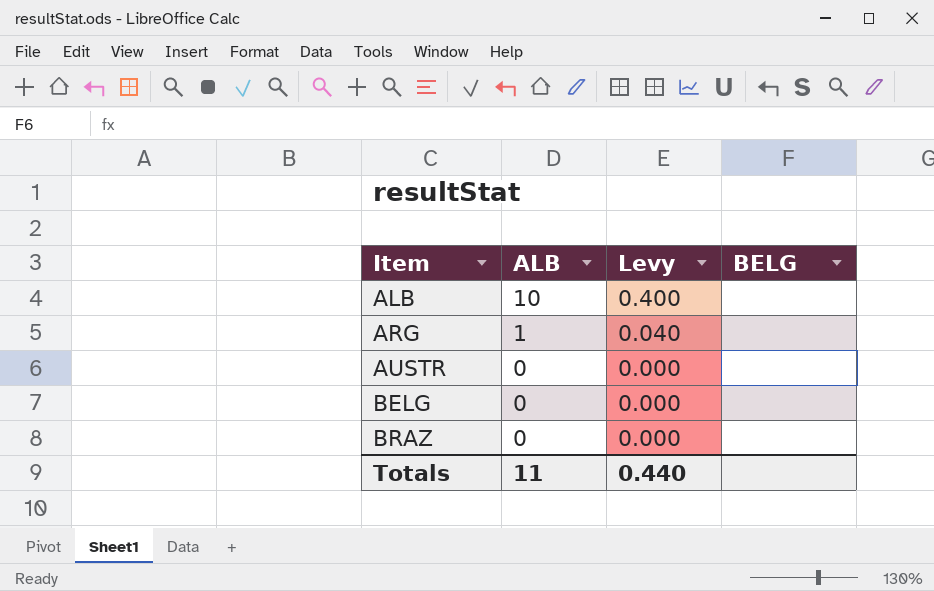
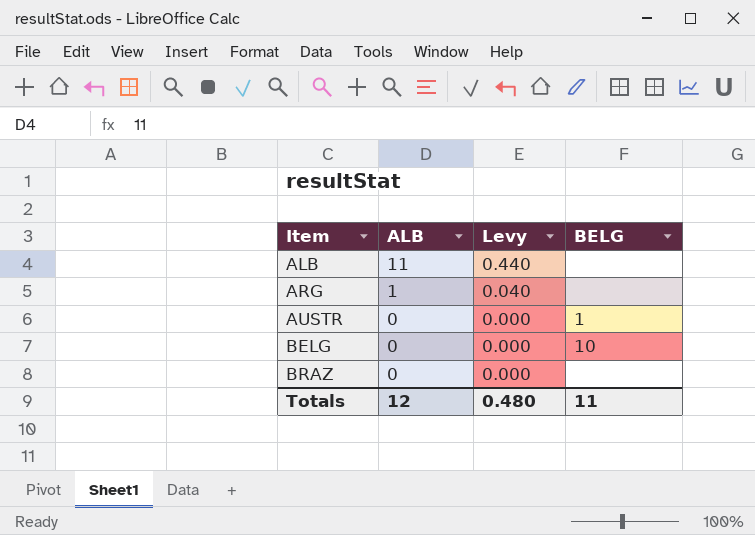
ALB | ALB: 10 -> 11
ALB | Levy: 0.400 -> 0.440
AUSTR | BELG: none -> 1
BELG | BELG: none -> 10
Totals | ALB: 11 -> 12
Totals | Levy: 0.440 -> 0.480
Totals | BELG: none -> 11

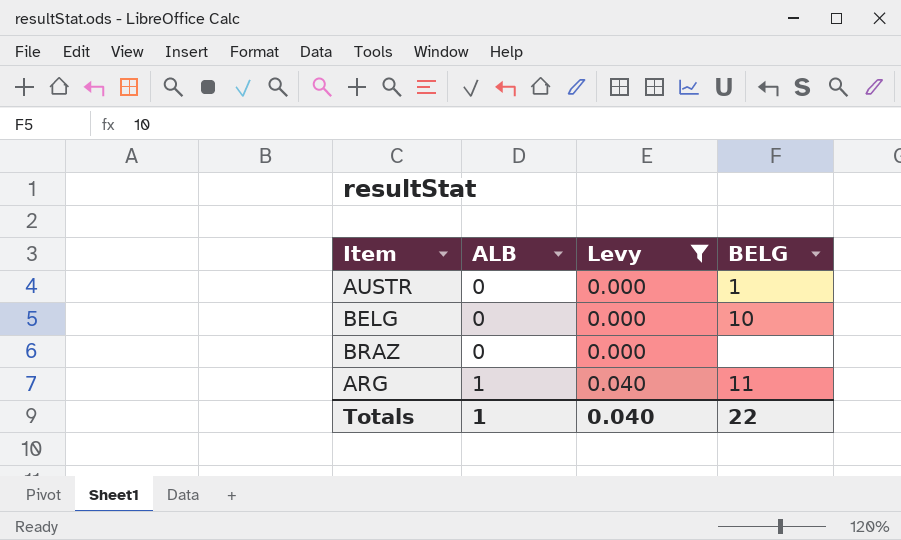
filter: none -> Levy != 0.440
row order: Item ascending -> ALB ascending
ARG | BELG: none -> 11
Totals | ALB: 12 -> 1
Totals | Levy: 0.480 -> 0.040
Totals | BELG: 11 -> 22

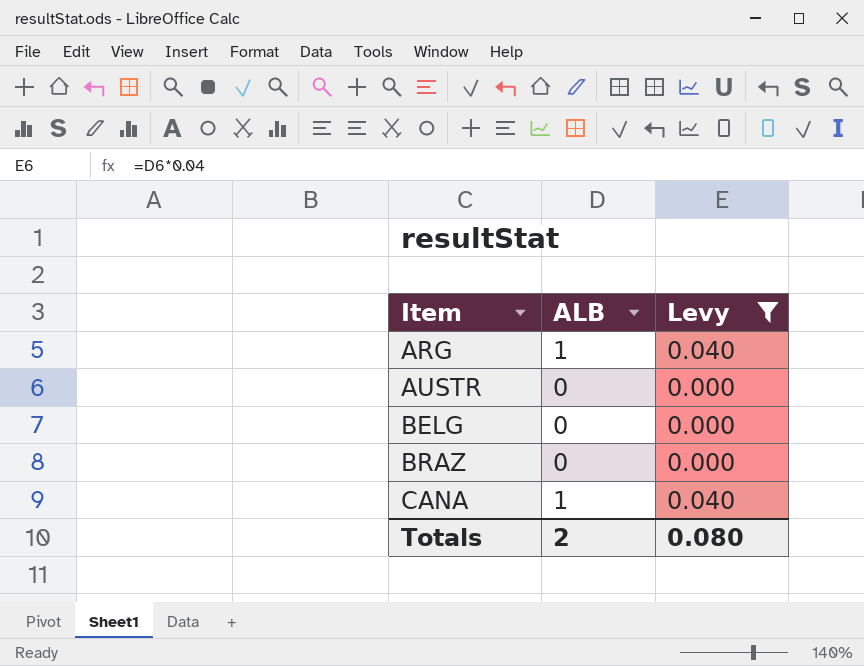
row order: ALB ascending -> Item ascending
column BELG | position: 4 -> none
row CANA: none -> 1 | 0.040
Totals | ALB: 1 -> 2
Totals | Levy: 0.040 -> 0.080

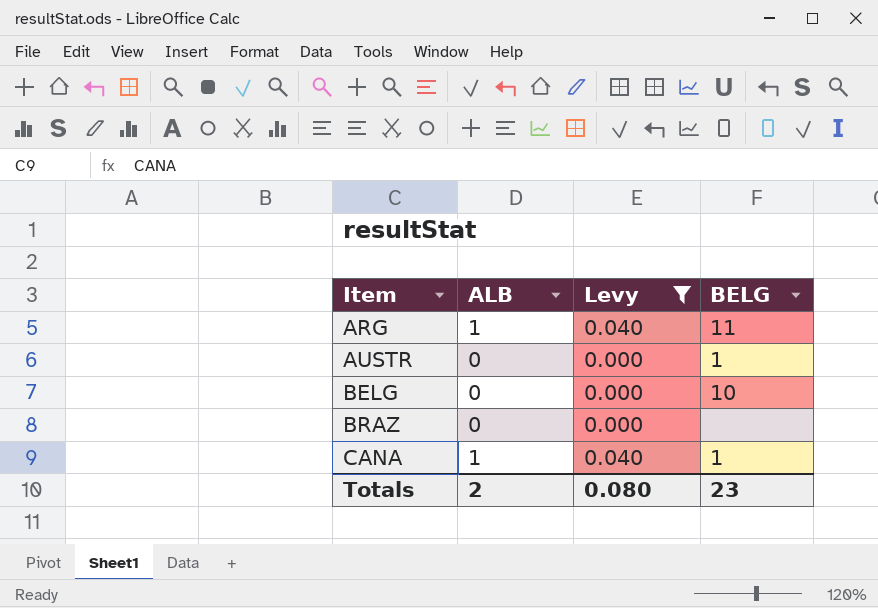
column BELG | position: none -> 4

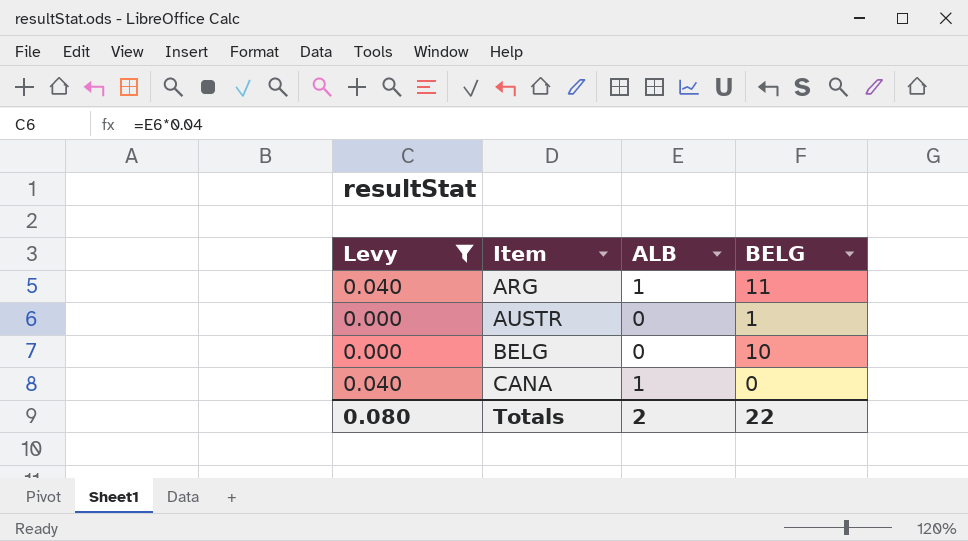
column Levy | position: 3 -> 1
row BRAZ: 0 | 0.000 | none -> none
CANA | BELG: 1 -> 0
Totals | BELG: 23 -> 22

